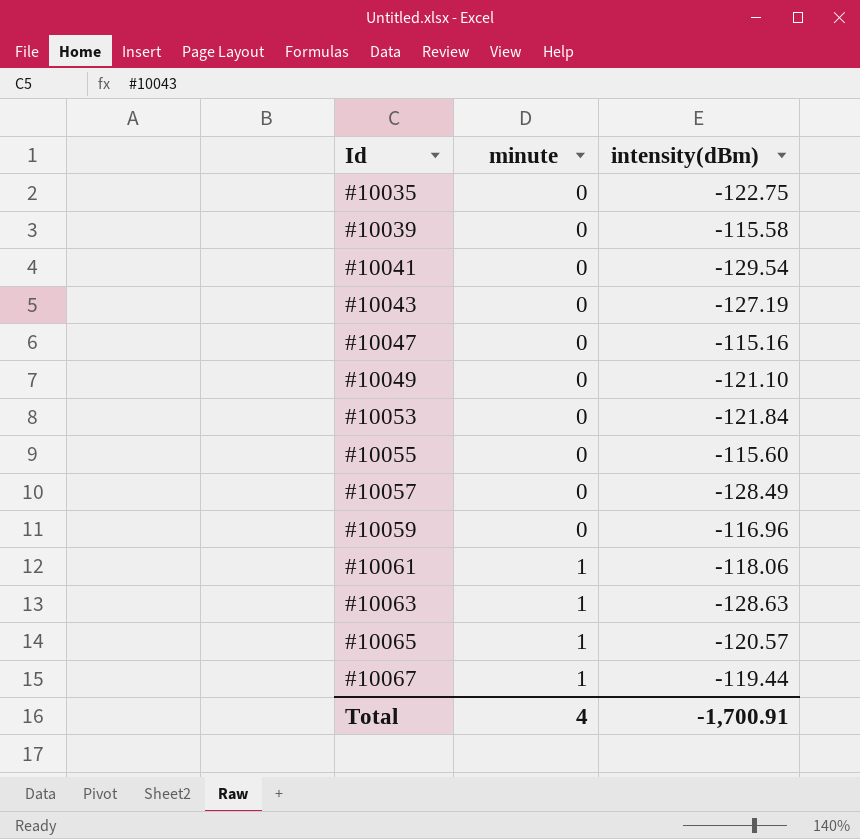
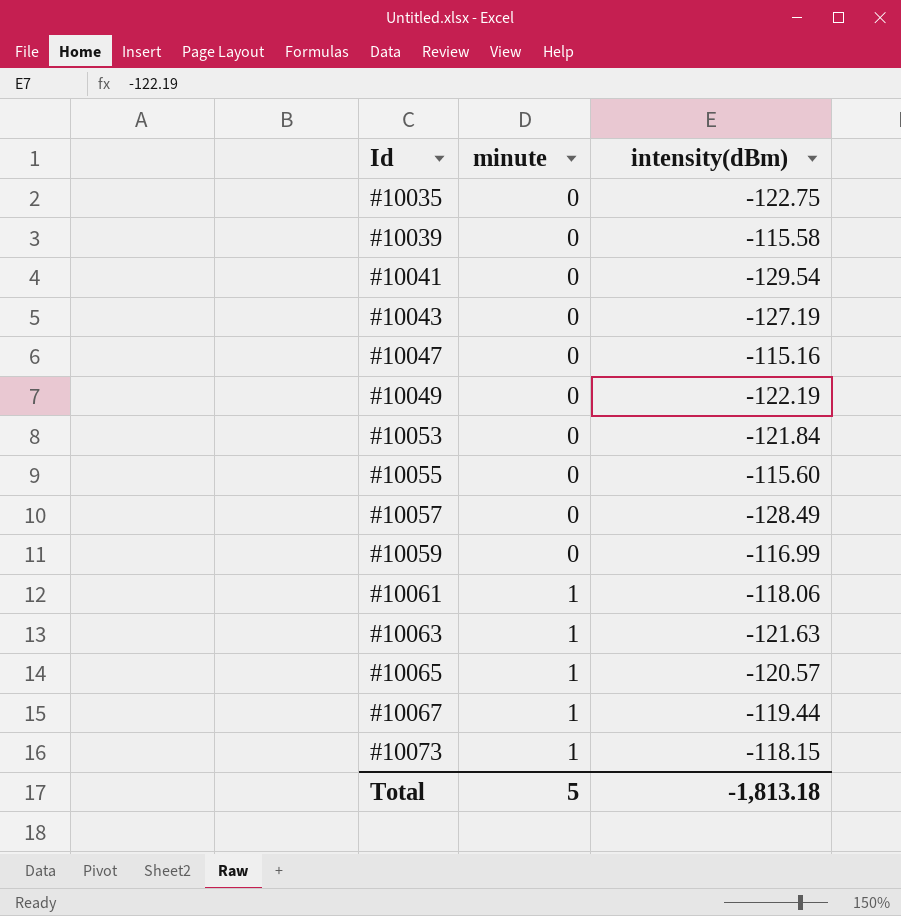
#10049 | intensity(dBm): -121.10 -> -122.19
#10059 | intensity(dBm): -116.96 -> -116.99
#10063 | intensity(dBm): -128.63 -> -121.63
row #10073: none -> 1 | -118.15
Total | minute: 4 -> 5
Total | intensity(dBm): -1,700.91 -> -1,813.18

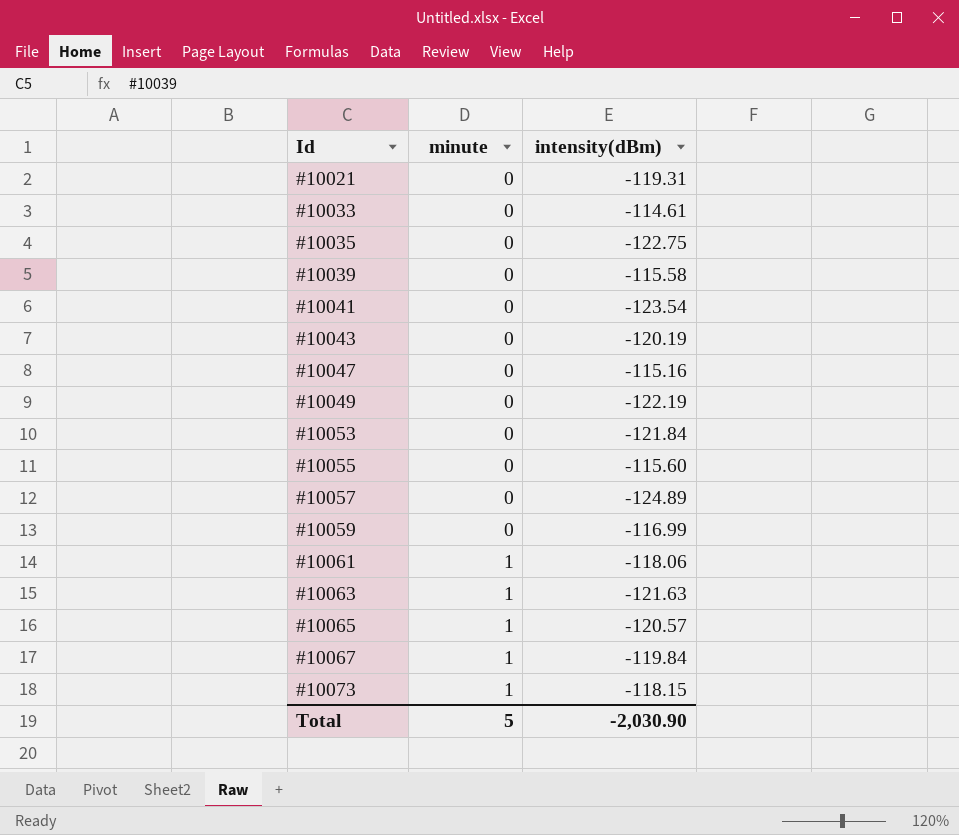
row #10021: none -> 0 | -119.31
row #10033: none -> 0 | -114.61
#10041 | intensity(dBm): -129.54 -> -123.54
#10043 | intensity(dBm): -127.19 -> -120.19
#10057 | intensity(dBm): -128.49 -> -124.89
#10067 | intensity(dBm): -119.44 -> -119.84
Total | intensity(dBm): -1,813.18 -> -2,030.90

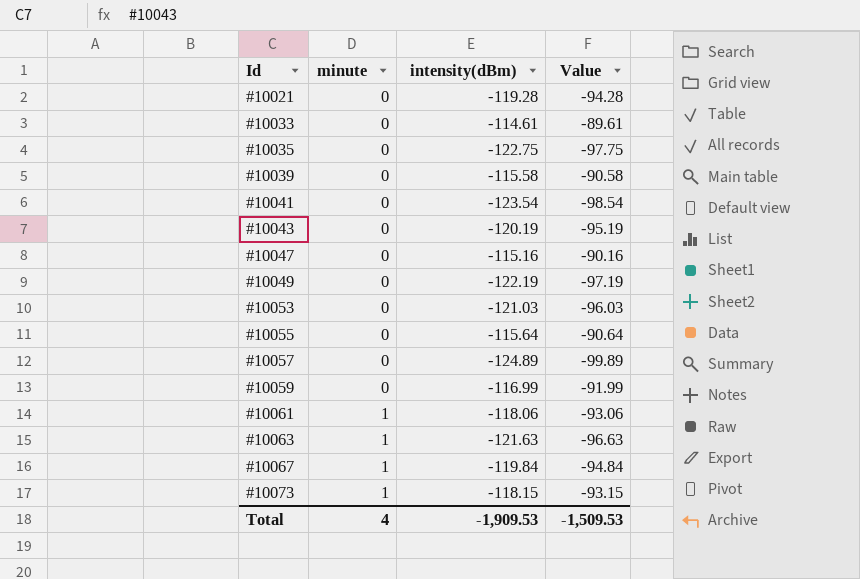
column Value | formula: none -> [intensity(dBm)] + 25
row #10065: 1 | -120.57 -> none
#10021 | intensity(dBm): -119.31 -> -119.28
#10053 | intensity(dBm): -121.84 -> -121.03
#10055 | intensity(dBm): -115.60 -> -115.64
Total | minute: 5 -> 4
Total | intensity(dBm): -2,030.90 -> -1,909.53

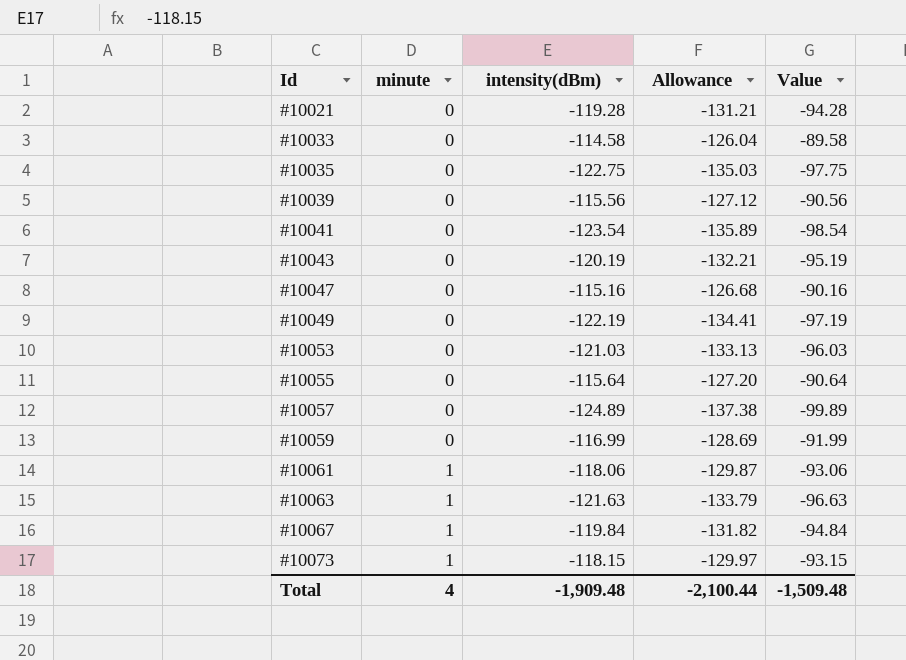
column Allowance | formula: none -> [intensity(dBm)] * 1.1
#10033 | intensity(dBm): -114.61 -> -114.58
#10033 | Value: -89.61 -> -89.58
#10039 | intensity(dBm): -115.58 -> -115.56
#10039 | Value: -90.58 -> -90.56
Total | intensity(dBm): -1,909.53 -> -1,909.48
Total | Value: -1,509.53 -> -1,509.48

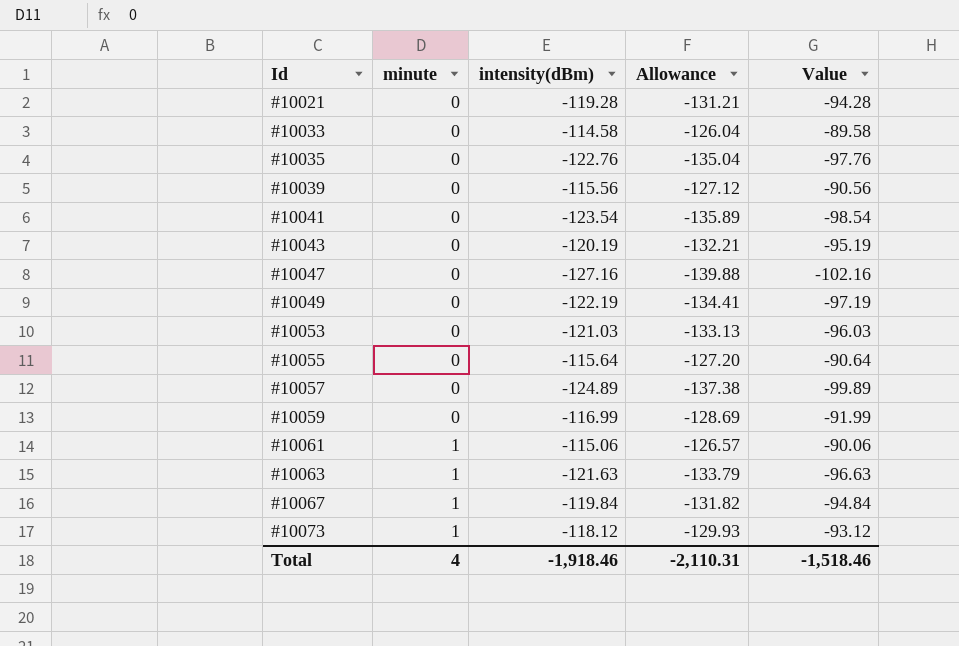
#10035 | intensity(dBm): -122.75 -> -122.76
#10035 | Allowance: -135.03 -> -135.04
#10035 | Value: -97.75 -> -97.76
#10047 | intensity(dBm): -115.16 -> -127.16
#10047 | Allowance: -126.68 -> -139.88
#10047 | Value: -90.16 -> -102.16
#10061 | intensity(dBm): -118.06 -> -115.06
#10061 | Allowance: -129.87 -> -126.57
#10061 | Value: -93.06 -> -90.06
#10073 | intensity(dBm): -118.15 -> -118.12
#10073 | Allowance: -129.97 -> -129.93
#10073 | Value: -93.15 -> -93.12
Total | intensity(dBm): -1,909.48 -> -1,918.46
Total | Allowance: -2,100.44 -> -2,110.31
Total | Value: -1,509.48 -> -1,518.46

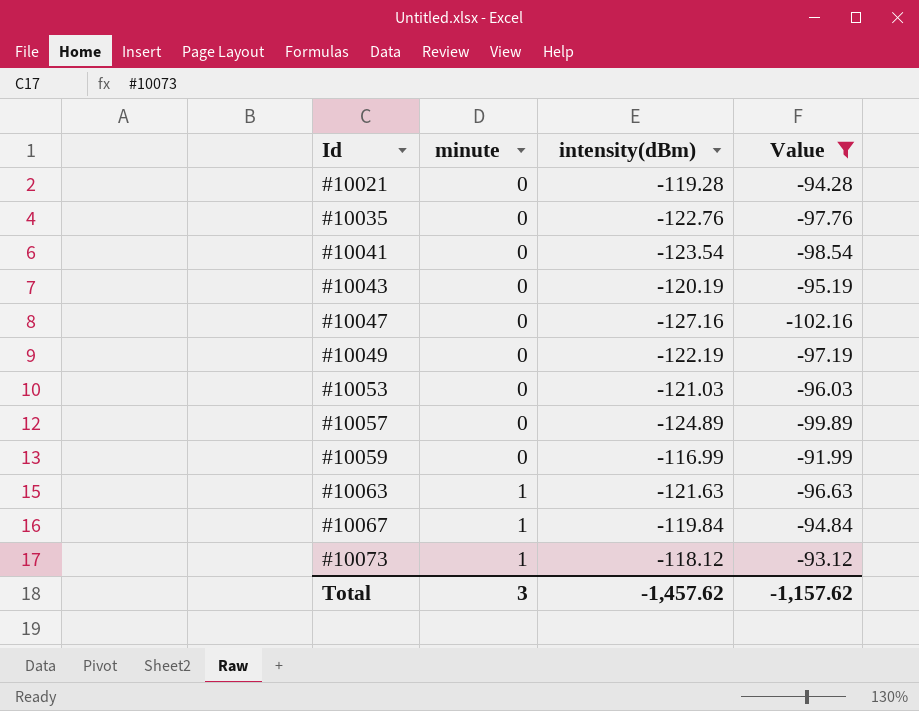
filter: none -> Value <= -91.99
column Allowance | formula: [intensity(dBm)] * 1.1 -> none
Total | minute: 4 -> 3
Total | intensity(dBm): -1,918.46 -> -1,457.62
Total | Value: -1,518.46 -> -1,157.62

